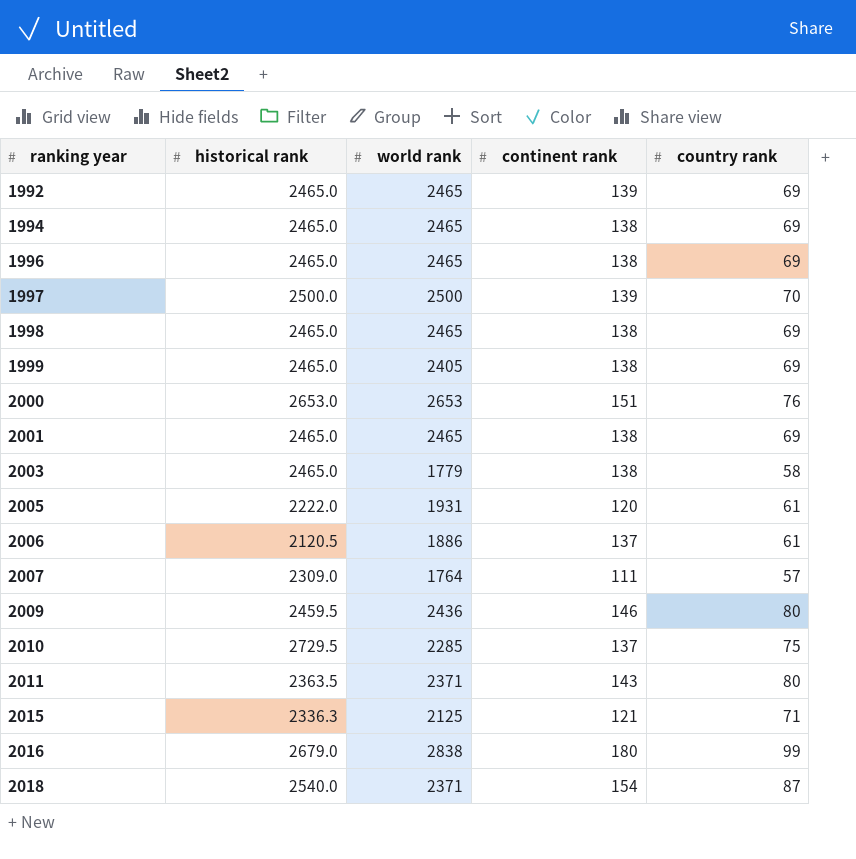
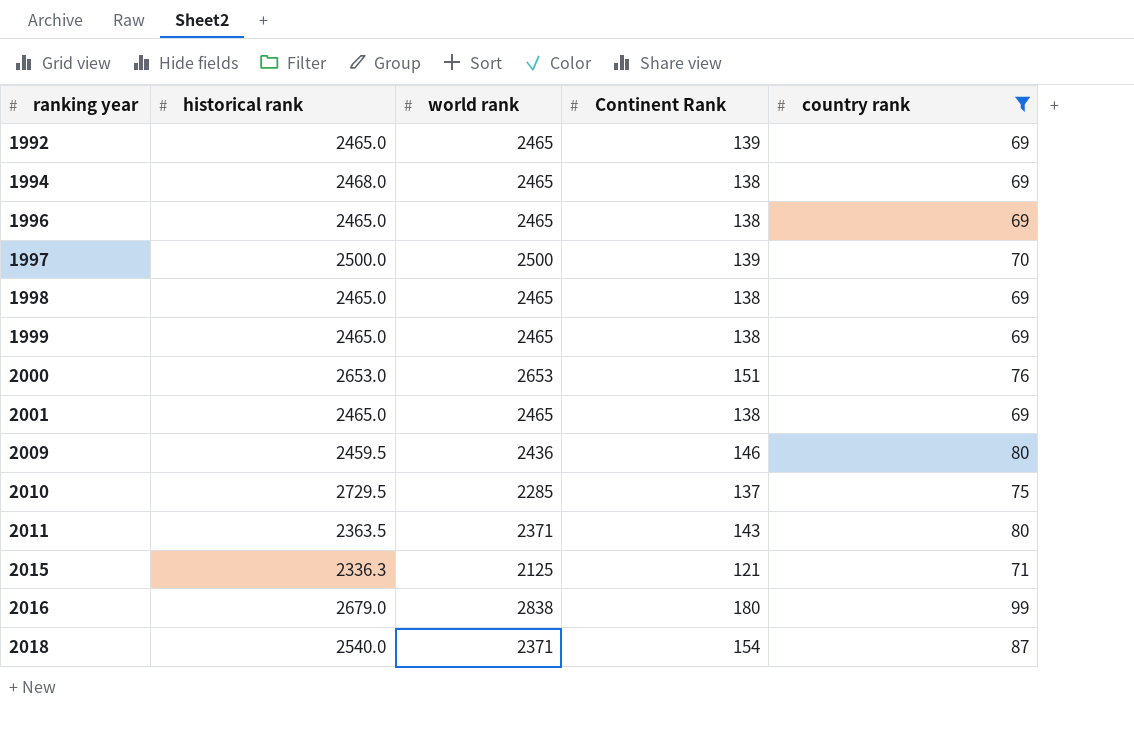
filter: none -> country rank >= 69
column name: continent rank -> Continent Rank
1994 | historical rank: 2465.0 -> 2468.0
1999 | world rank: 2405 -> 2465

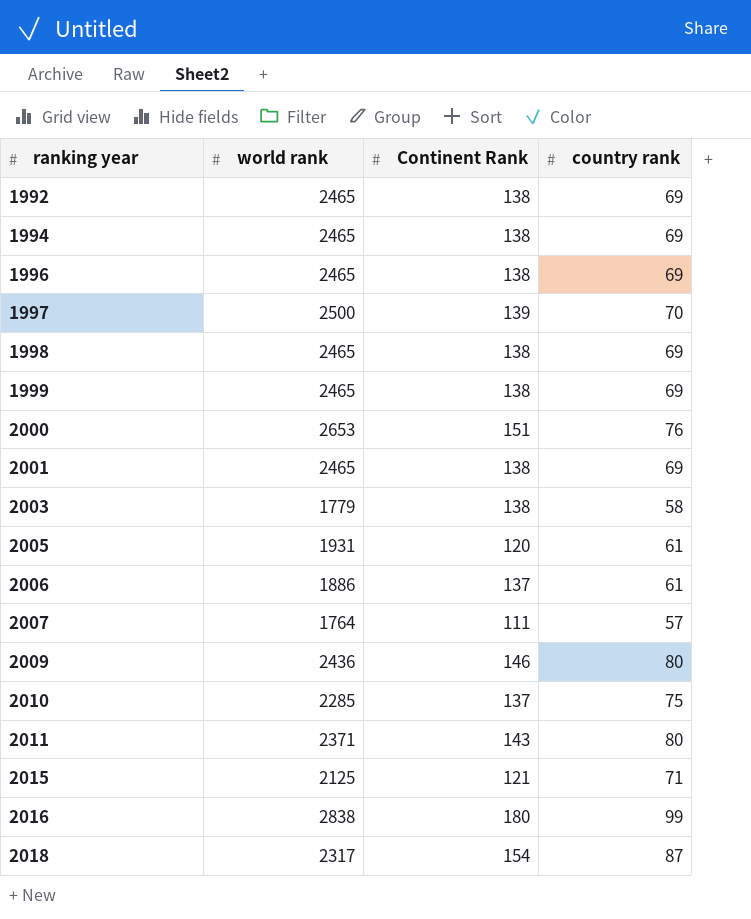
filter: country rank >= 69 -> none
column historical rank | position: 2 -> none
1992 | Continent Rank: 139 -> 138
2018 | world rank: 2371 -> 2317

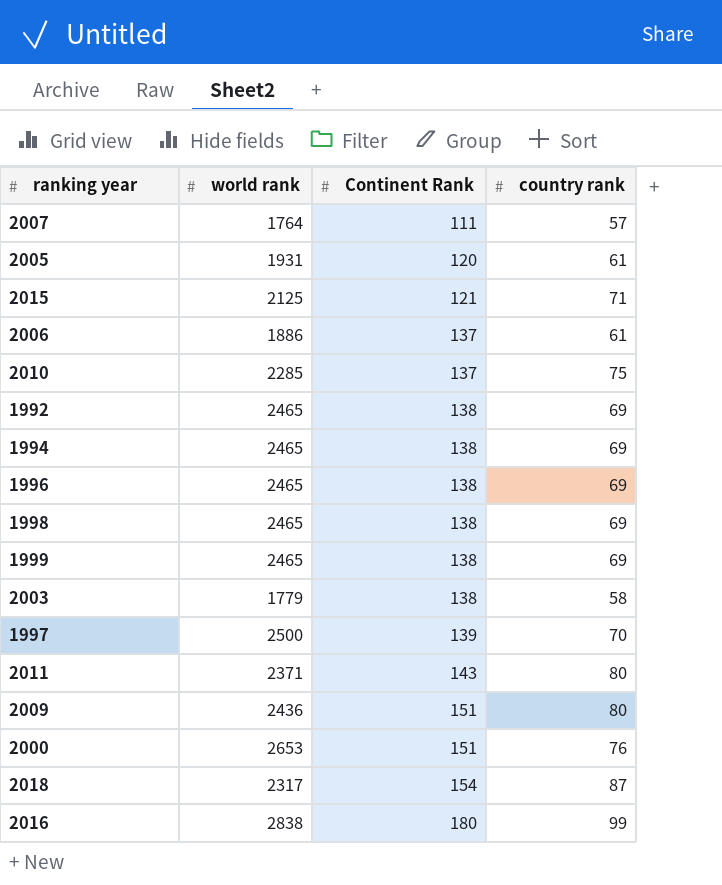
row order: ranking year ascending -> Continent Rank ascending
row 2001: 2465 | 138 | 69 -> none
2009 | Continent Rank: 146 -> 151

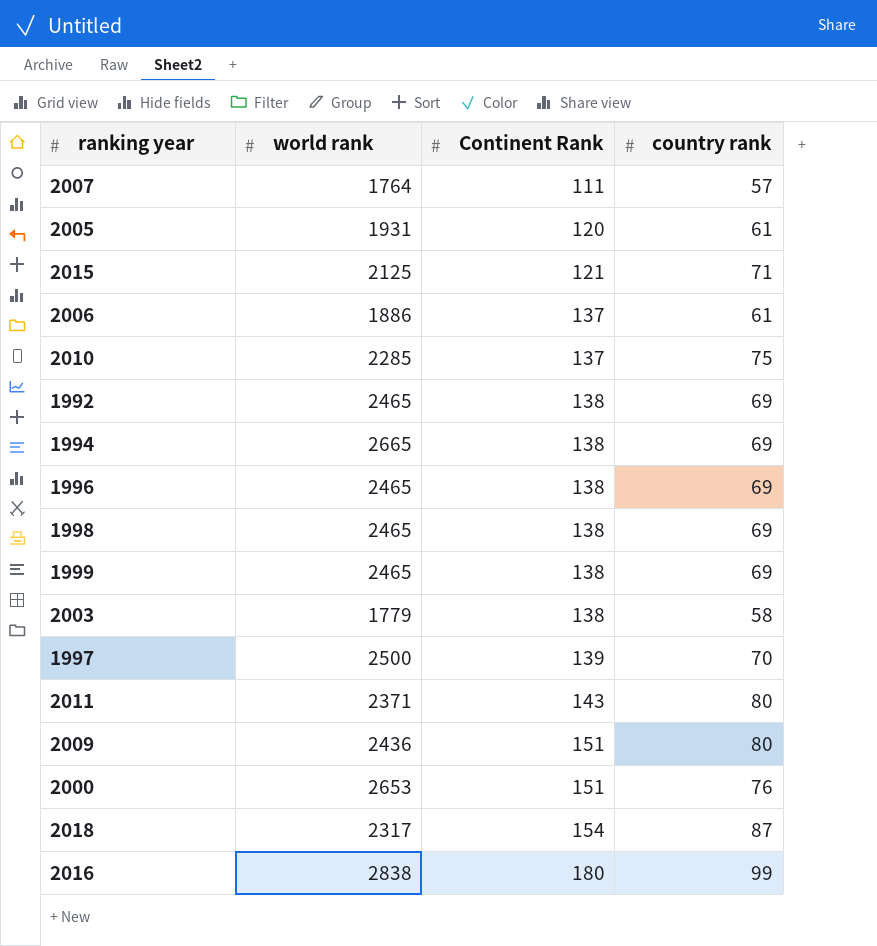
1994 | world rank: 2465 -> 2665

